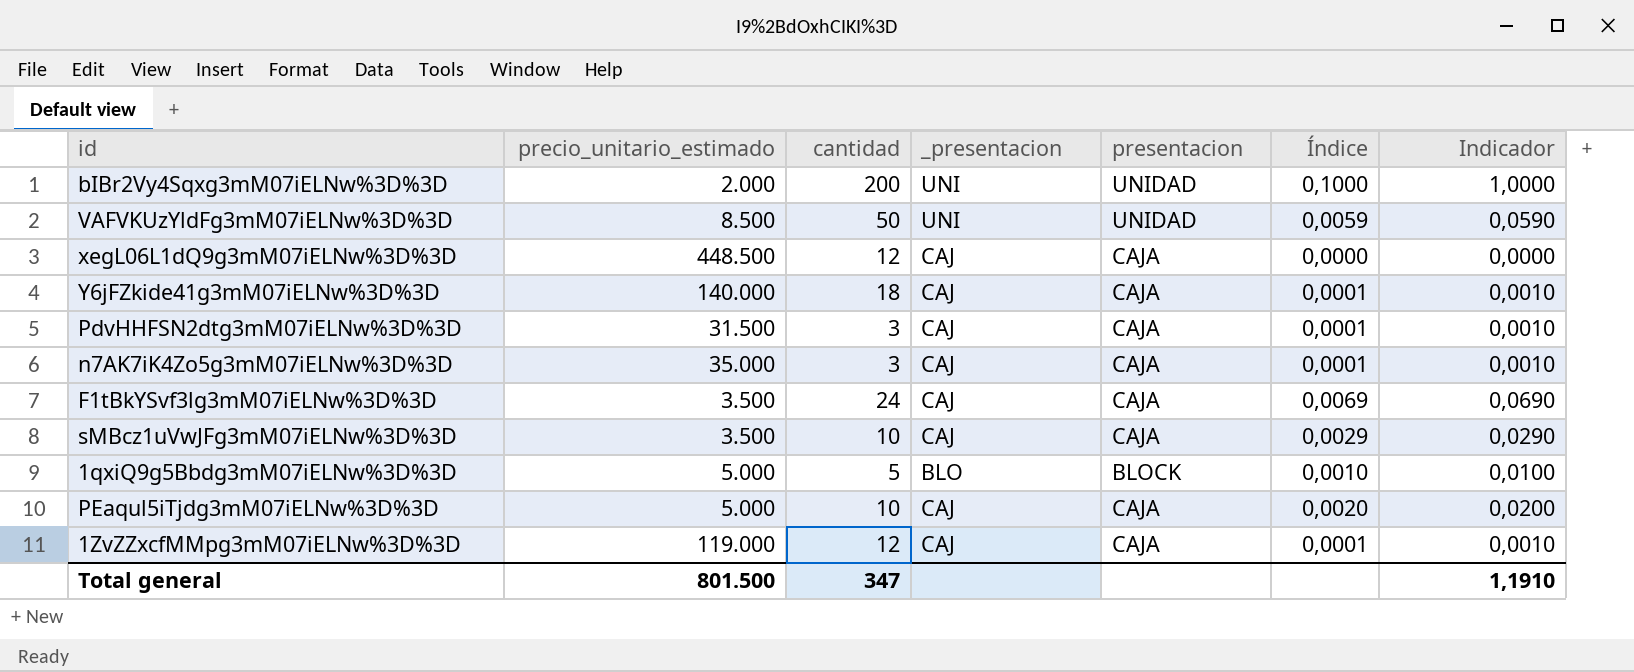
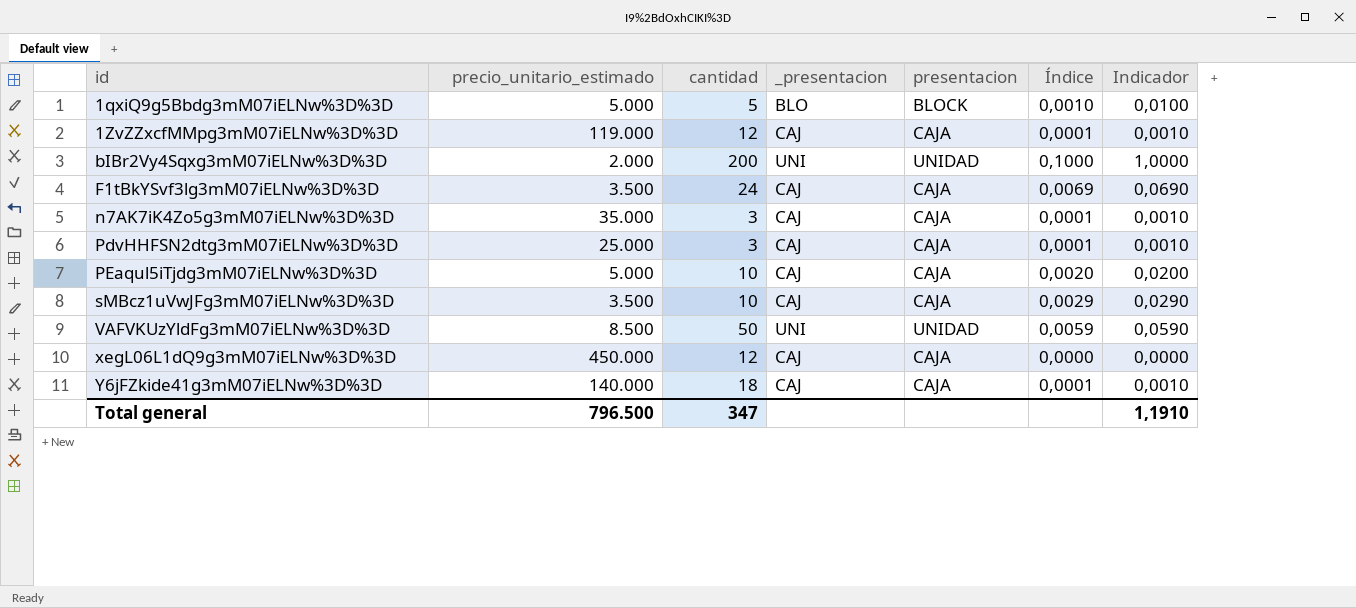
row order: none -> id ascending
PdvHHFSN2dtg3mM07iELNw%3D%3D | precio_unitario_estimado: 31.500 -> 25.000
xegL06L1dQ9g3mM07iELNw%3D%3D | precio_unitario_estimado: 448.500 -> 450.000
Total general | precio_unitario_estimado: 801.500 -> 796.500

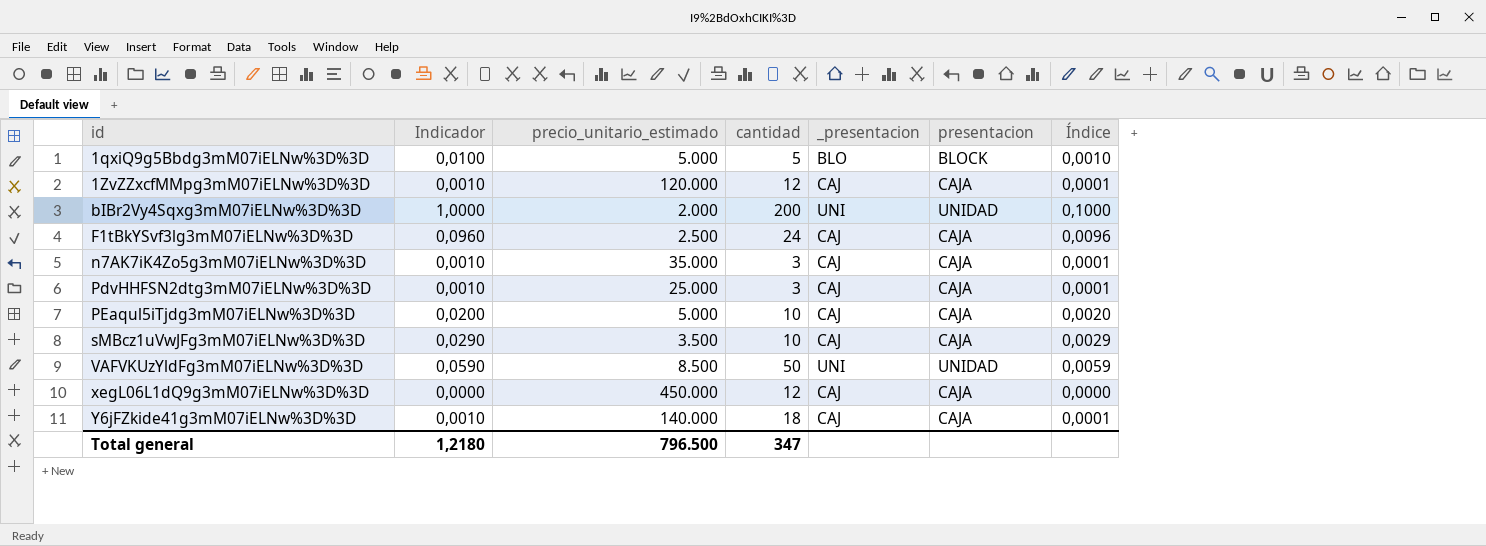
column Indicador | position: 7 -> 2
1ZvZZxcfMMpg3mM07iELNw%3D%3D | precio_unitario_estimado: 119.000 -> 120.000
F1tBkYSvf3lg3mM07iELNw%3D%3D | Indicador: 0,0690 -> 0,0960
F1tBkYSvf3lg3mM07iELNw%3D%3D | precio_unitario_estimado: 3.500 -> 2.500
F1tBkYSvf3lg3mM07iELNw%3D%3D | Índice: 0,0069 -> 0,0096
Total general | Indicador: 1,1910 -> 1,2180

